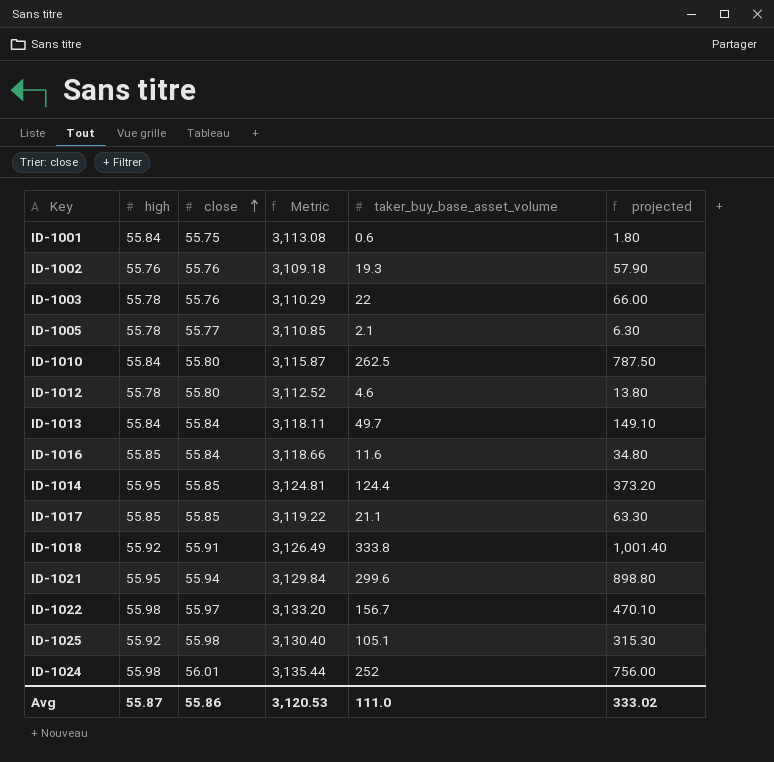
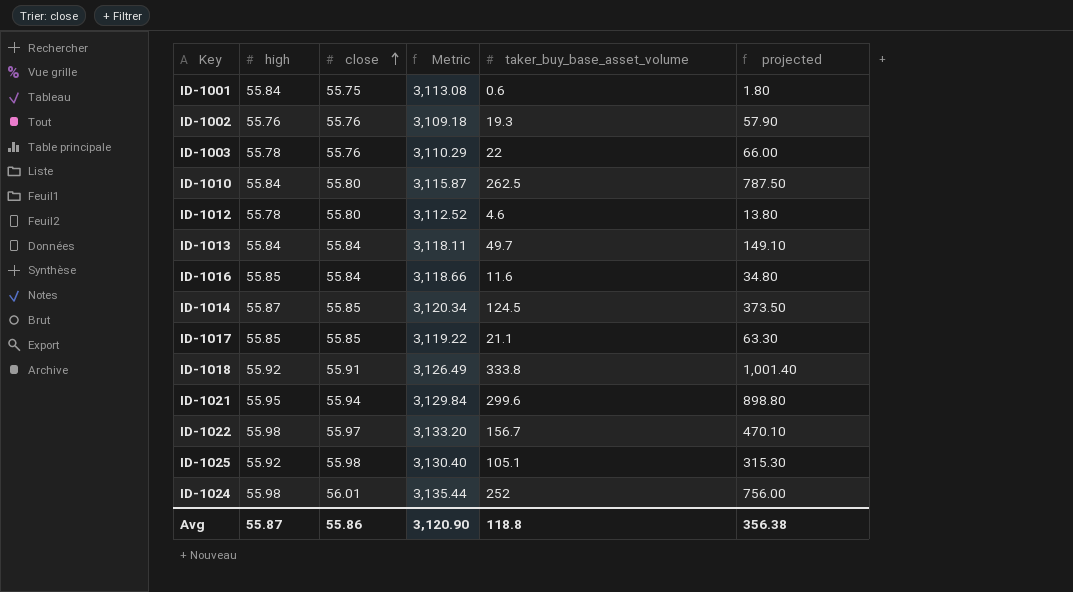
row ID-1005: 55.78 | 55.77 | 3,110.85 | 2.1 | 6.30 -> none
ID-1014 | high: 55.95 -> 55.87
ID-1014 | Metric: 3,124.81 -> 3,120.34
ID-1014 | taker_buy_base_asset_volume: 124.4 -> 124.5
ID-1014 | projected: 373.20 -> 373.50
Avg | Metric: 3,120.53 -> 3,120.90
Avg | taker_buy_base_asset_volume: 111.0 -> 118.8
Avg | projected: 333.02 -> 356.38

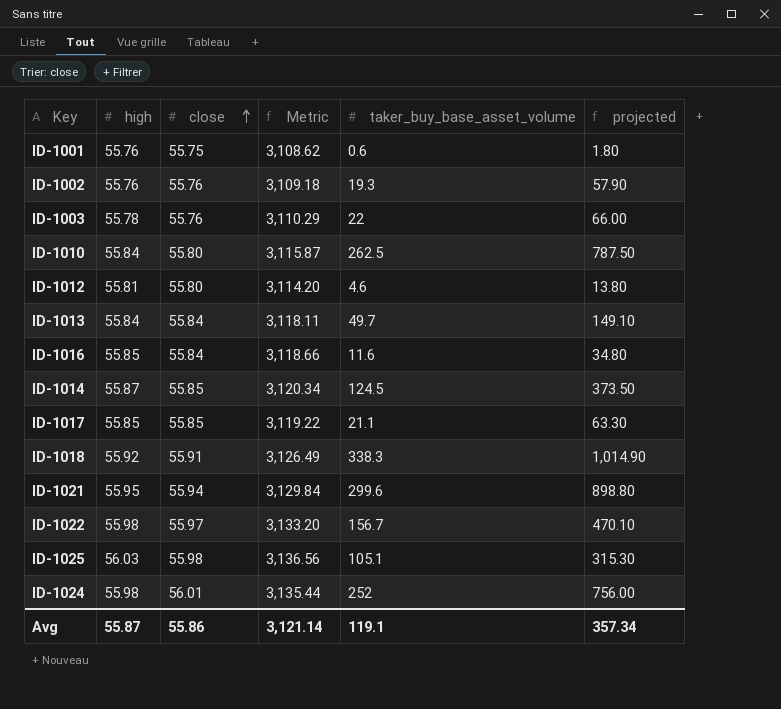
ID-1001 | high: 55.84 -> 55.76
ID-1001 | Metric: 3,113.08 -> 3,108.62
ID-1012 | high: 55.78 -> 55.81
ID-1012 | Metric: 3,112.52 -> 3,114.20
ID-1018 | taker_buy_base_asset_volume: 333.8 -> 338.3
ID-1018 | projected: 1,001.40 -> 1,014.90
ID-1025 | high: 55.92 -> 56.03
ID-1025 | Metric: 3,130.40 -> 3,136.56
Avg | Metric: 3,120.90 -> 3,121.14
Avg | taker_buy_base_asset_volume: 118.8 -> 119.1
Avg | projected: 356.38 -> 357.34

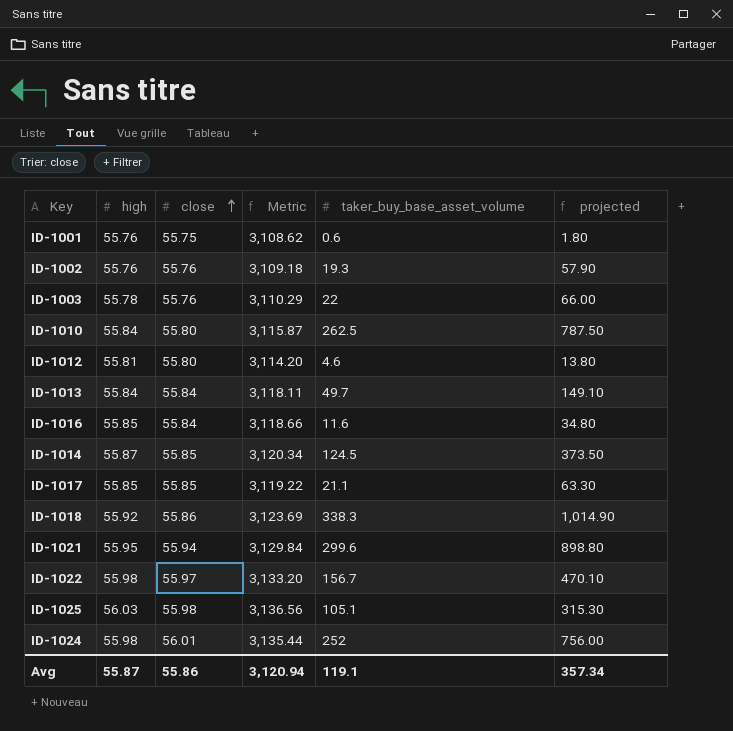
ID-1018 | close: 55.91 -> 55.86
ID-1018 | Metric: 3,126.49 -> 3,123.69
Avg | Metric: 3,121.14 -> 3,120.94

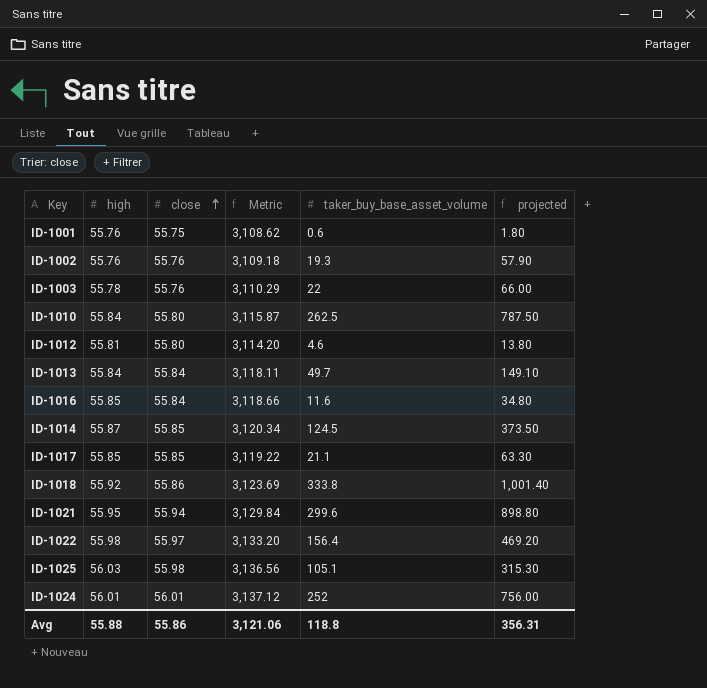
ID-1018 | taker_buy_base_asset_volume: 338.3 -> 333.8
ID-1018 | projected: 1,014.90 -> 1,001.40
ID-1022 | taker_buy_base_asset_volume: 156.7 -> 156.4
ID-1022 | projected: 470.10 -> 469.20
ID-1024 | high: 55.98 -> 56.01
ID-1024 | Metric: 3,135.44 -> 3,137.12
Avg | high: 55.87 -> 55.88
Avg | Metric: 3,120.94 -> 3,121.06
Avg | taker_buy_base_asset_volume: 119.1 -> 118.8
Avg | projected: 357.34 -> 356.31

